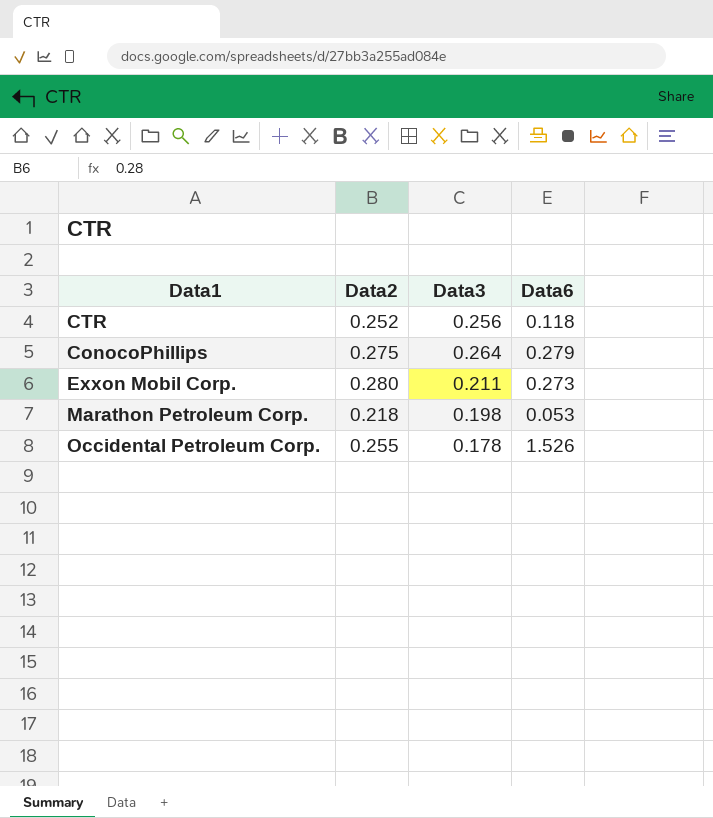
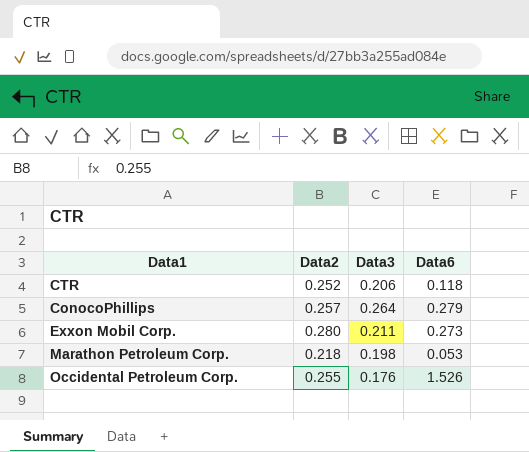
CTR | Data3: 0.256 -> 0.206
ConocoPhillips | Data2: 0.275 -> 0.257
Occidental Petroleum Corp. | Data3: 0.178 -> 0.176

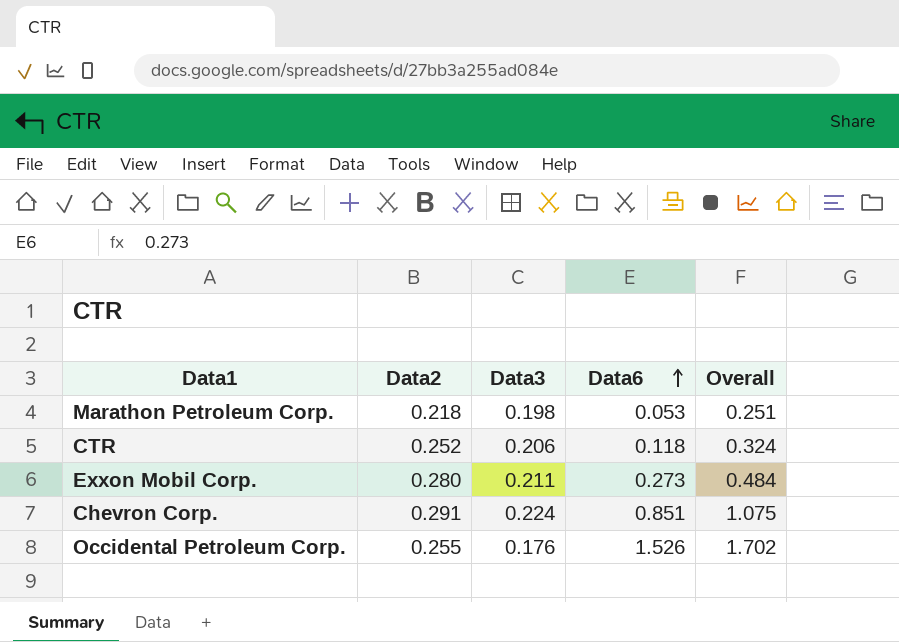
row order: none -> Data6 ascending
column Overall | formula: none -> [Data3] + [Data6]
row ConocoPhillips: 0.257 | 0.264 | 0.279 -> none
row Chevron Corp.: none -> 0.291 | 0.224 | 0.851 | 1.075

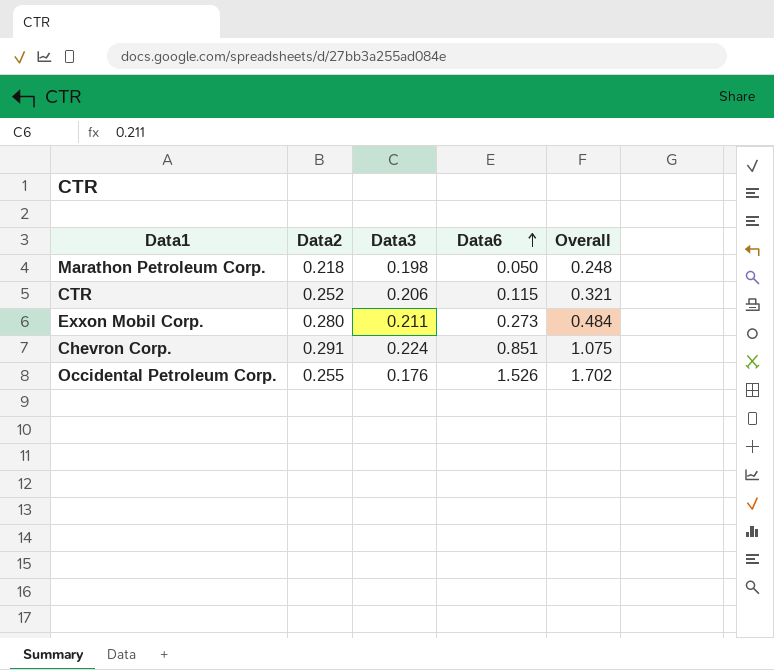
Marathon Petroleum Corp. | Data6: 0.053 -> 0.050
Marathon Petroleum Corp. | Overall: 0.251 -> 0.248
CTR | Data6: 0.118 -> 0.115
CTR | Overall: 0.324 -> 0.321

